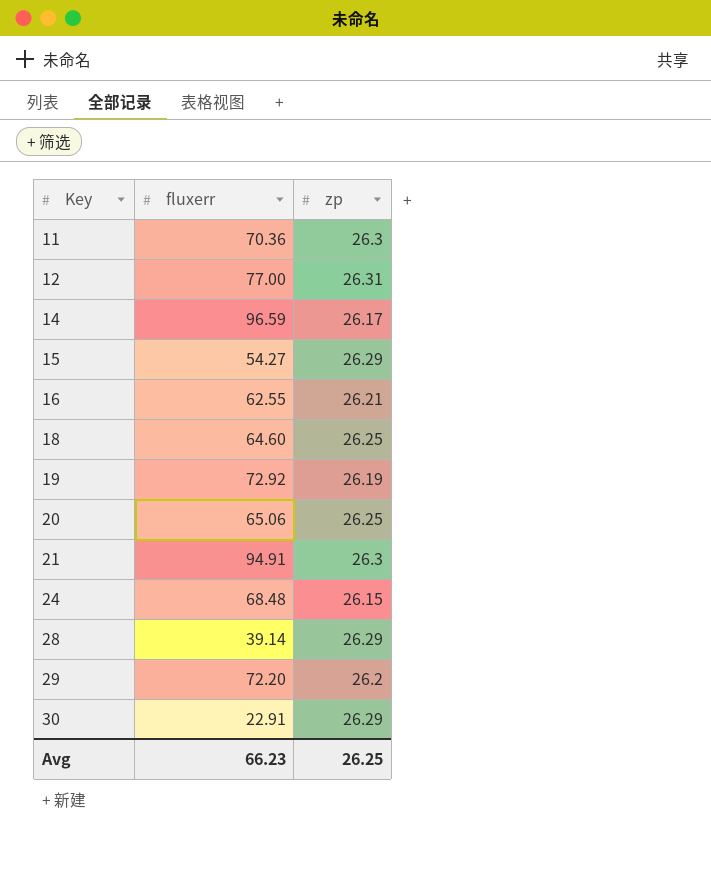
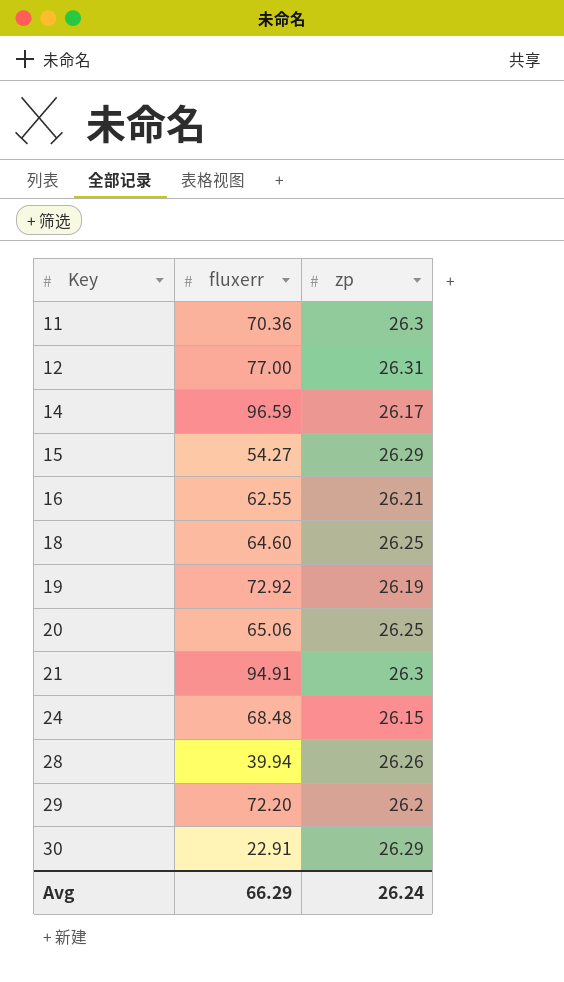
28 | fluxerr: 39.14 -> 39.94
28 | zp: 26.29 -> 26.26
Avg | fluxerr: 66.23 -> 66.29
Avg | zp: 26.25 -> 26.24

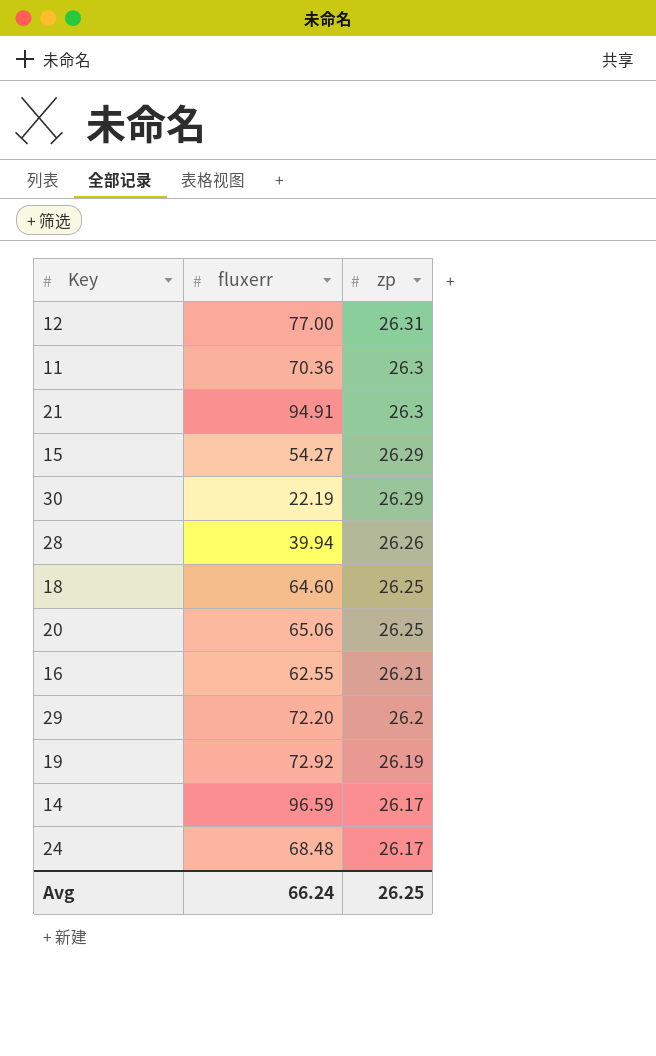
row order: Key ascending -> zp descending
30 | fluxerr: 22.91 -> 22.19
24 | zp: 26.15 -> 26.17
Avg | fluxerr: 66.29 -> 66.24
Avg | zp: 26.24 -> 26.25

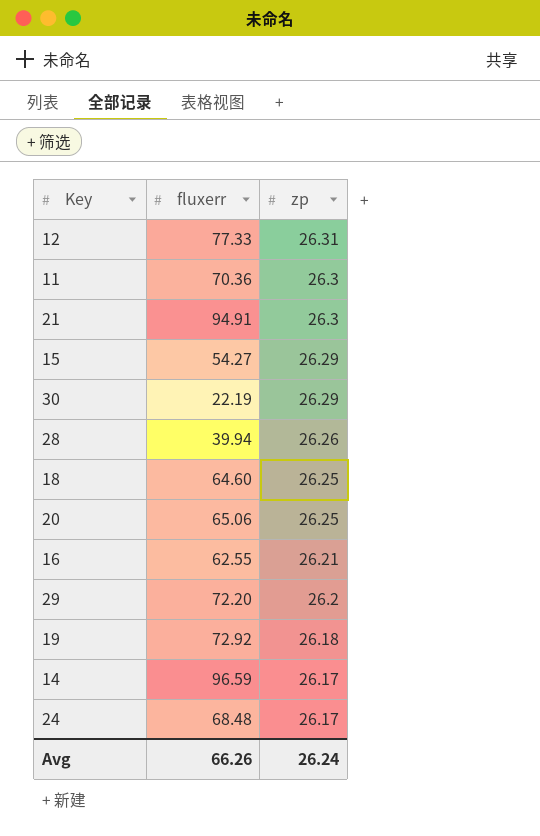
12 | fluxerr: 77.00 -> 77.33
19 | zp: 26.19 -> 26.18
Avg | fluxerr: 66.24 -> 66.26
Avg | zp: 26.25 -> 26.24

